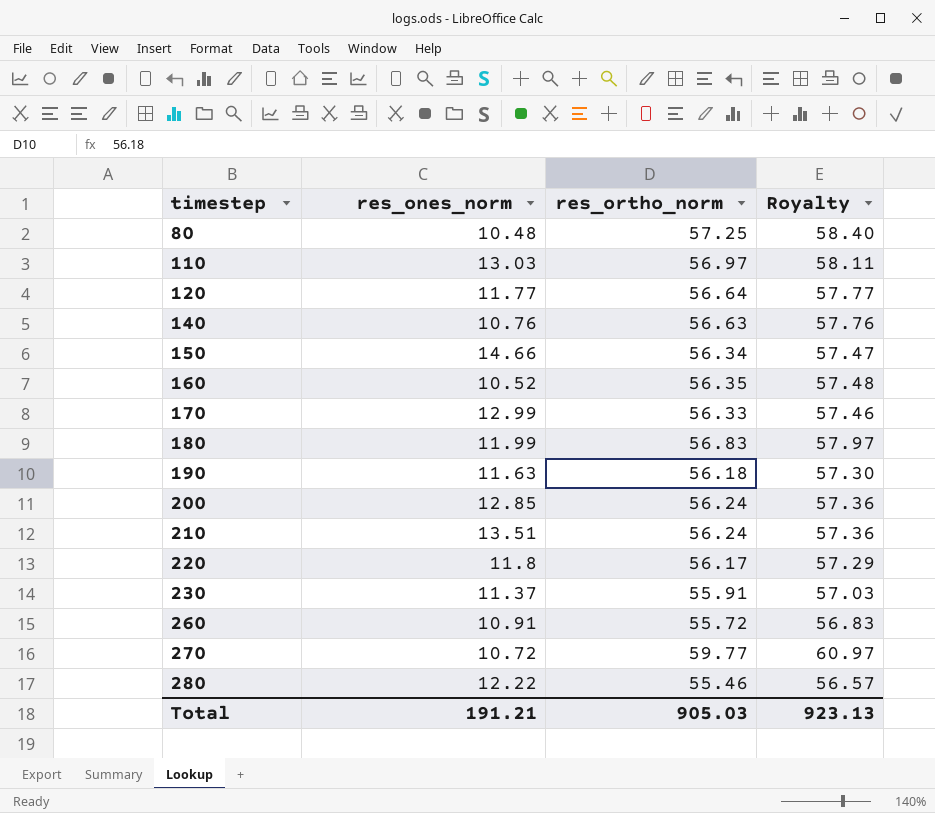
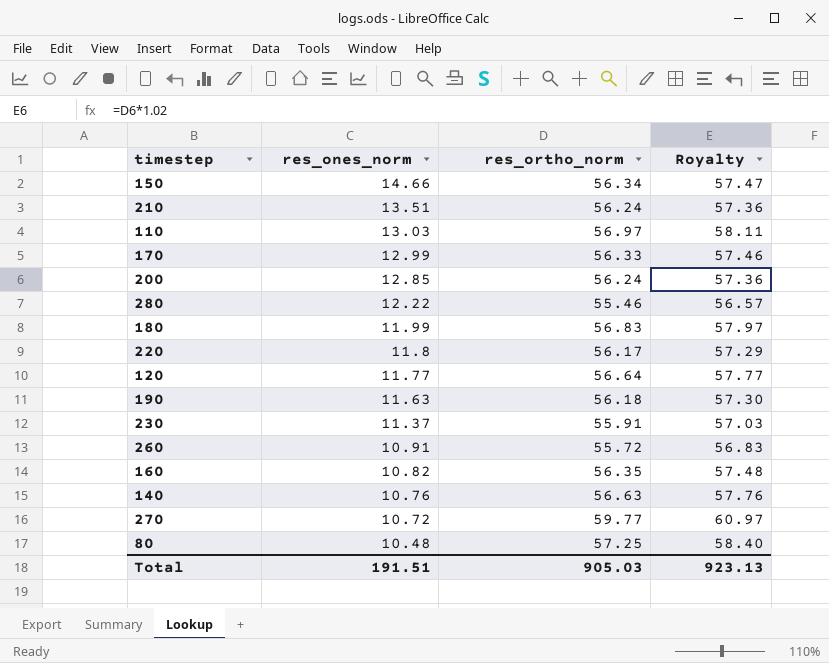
row order: timestep ascending -> res_ones_norm descending
160 | res_ones_norm: 10.52 -> 10.82
Total | res_ones_norm: 191.21 -> 191.51

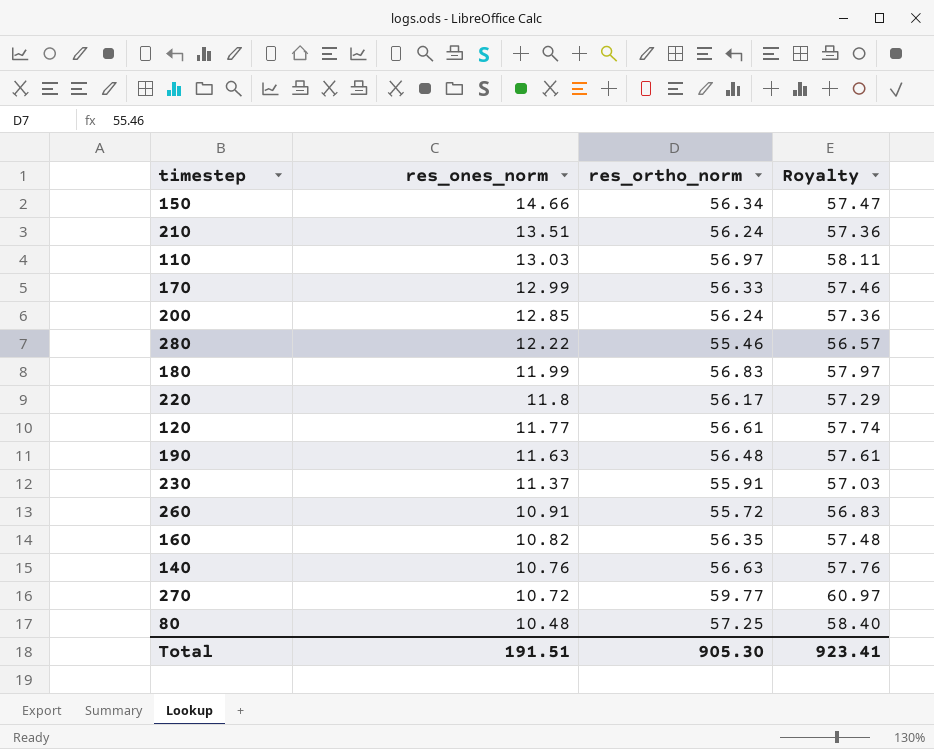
120 | res_ortho_norm: 56.64 -> 56.61
120 | Royalty: 57.77 -> 57.74
190 | res_ortho_norm: 56.18 -> 56.48
190 | Royalty: 57.30 -> 57.61
Total | res_ortho_norm: 905.03 -> 905.30
Total | Royalty: 923.13 -> 923.41

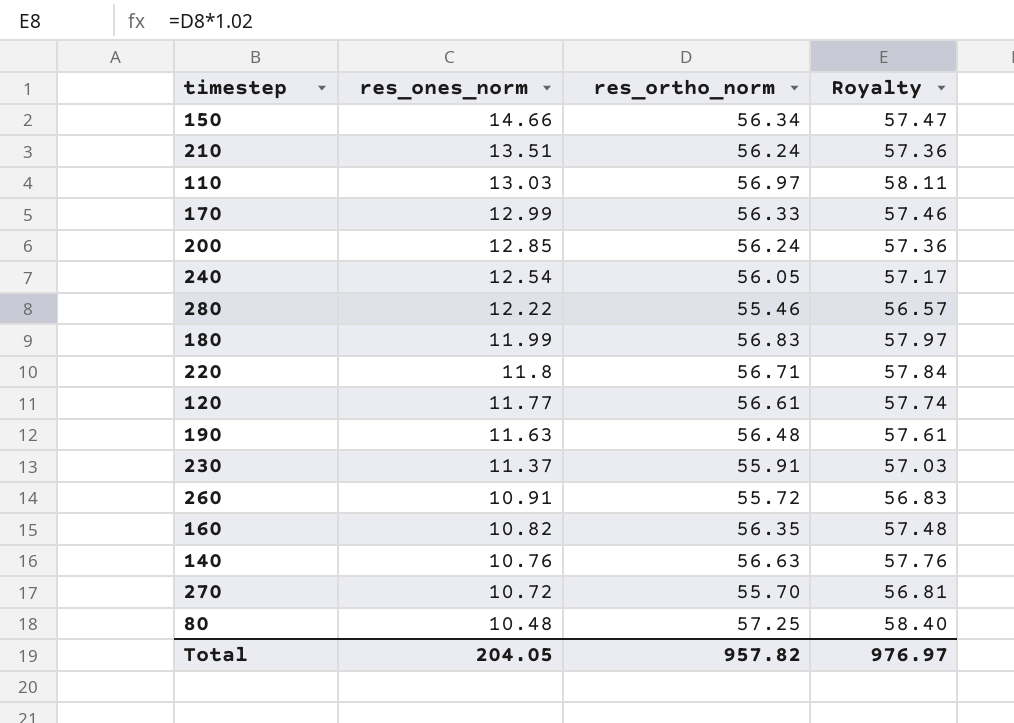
row 240: none -> 12.54 | 56.05 | 57.17
220 | res_ortho_norm: 56.17 -> 56.71
220 | Royalty: 57.29 -> 57.84
270 | res_ortho_norm: 59.77 -> 55.70
270 | Royalty: 60.97 -> 56.81
Total | res_ones_norm: 191.51 -> 204.05
Total | res_ortho_norm: 905.30 -> 957.82
Total | Royalty: 923.41 -> 976.97

